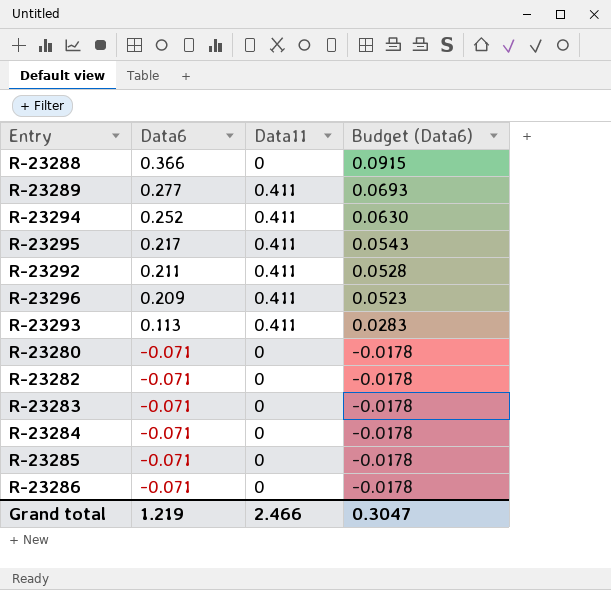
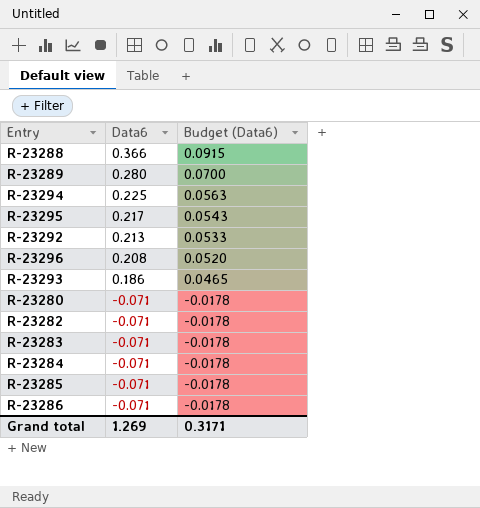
column Data11 | position: 3 -> none
R-23289 | Data6: 0.277 -> 0.280
R-23289 | Budget (Data6): 0.0693 -> 0.0700
R-23294 | Data6: 0.252 -> 0.225
R-23294 | Budget (Data6): 0.0630 -> 0.0563
R-23292 | Data6: 0.211 -> 0.213
R-23292 | Budget (Data6): 0.0528 -> 0.0533
R-23296 | Data6: 0.209 -> 0.208
R-23296 | Budget (Data6): 0.0523 -> 0.0520
R-23293 | Data6: 0.113 -> 0.186
R-23293 | Budget (Data6): 0.0283 -> 0.0465
Grand total | Data6: 1.219 -> 1.269
Grand total | Budget (Data6): 0.3047 -> 0.3171

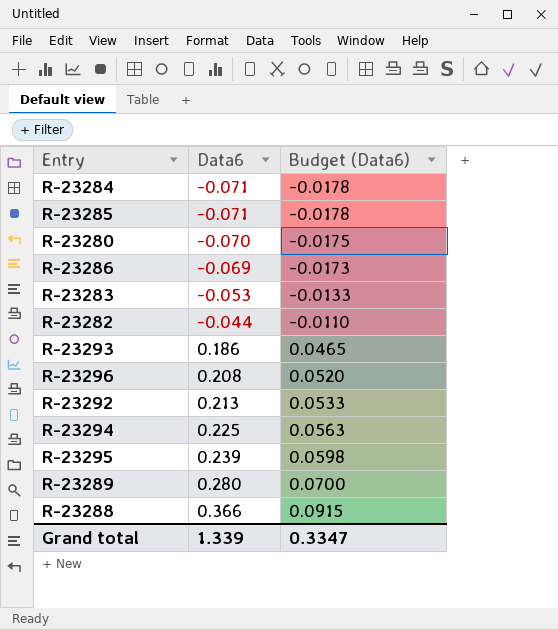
row order: Data6 descending -> Data6 ascending
R-23280 | Data6: -0.071 -> -0.070
R-23280 | Budget (Data6): -0.0178 -> -0.0175
R-23286 | Data6: -0.071 -> -0.069
R-23286 | Budget (Data6): -0.0178 -> -0.0173
R-23283 | Data6: -0.071 -> -0.053
R-23283 | Budget (Data6): -0.0178 -> -0.0133
R-23282 | Data6: -0.071 -> -0.044
R-23282 | Budget (Data6): -0.0178 -> -0.0110
R-23295 | Data6: 0.217 -> 0.239
R-23295 | Budget (Data6): 0.0543 -> 0.0598
Grand total | Data6: 1.269 -> 1.339
Grand total | Budget (Data6): 0.3171 -> 0.3347

